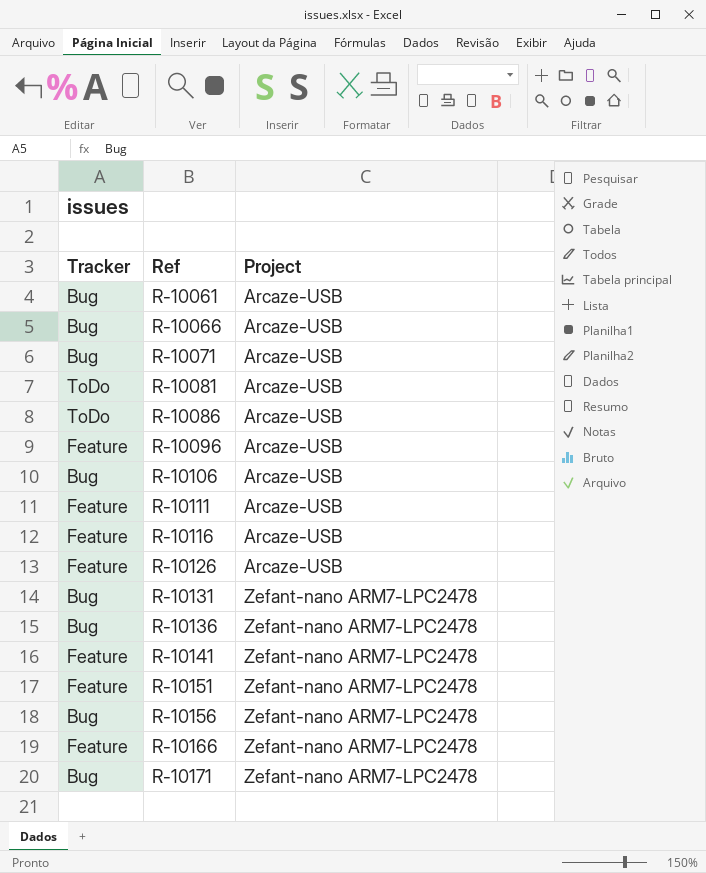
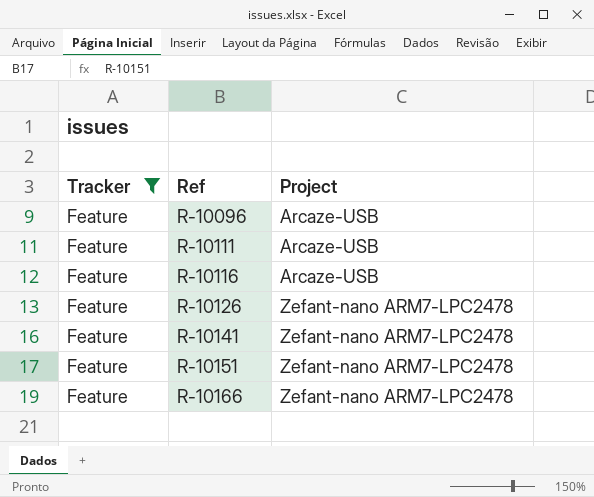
filter: none -> Tracker = Feature
R-10126 | Project: Arcaze-USB -> Zefant-nano ARM7-LPC2478

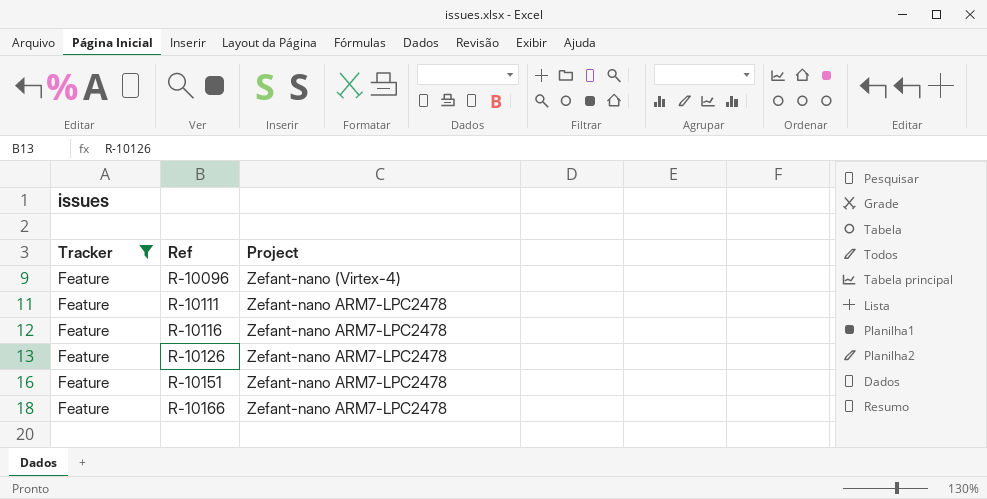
row R-10141: Feature | Zefant-nano ARM7-LPC2478 -> none
R-10096 | Project: Arcaze-USB -> Zefant-nano (Virtex-4)
R-10111 | Project: Arcaze-USB -> Zefant-nano ARM7-LPC2478
R-10116 | Project: Arcaze-USB -> Zefant-nano ARM7-LPC2478

